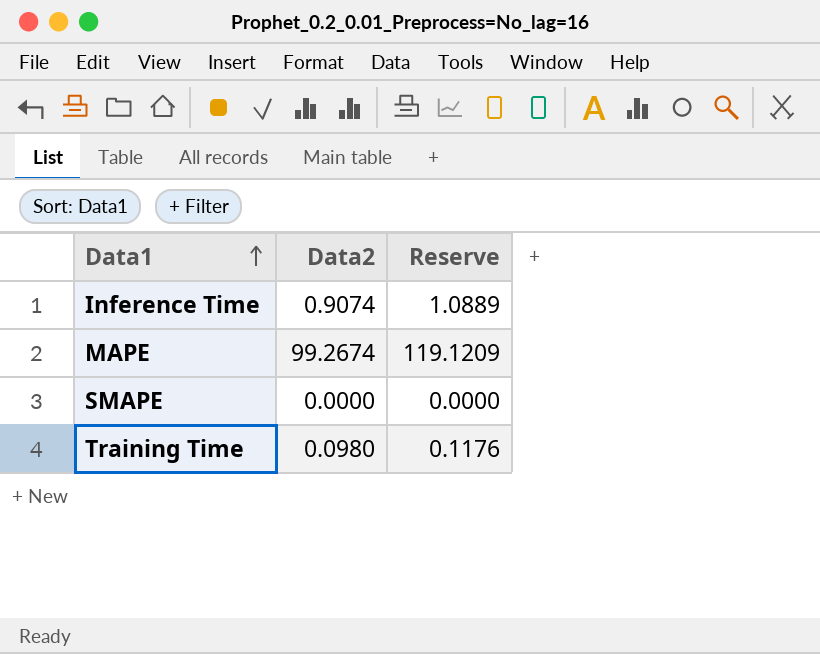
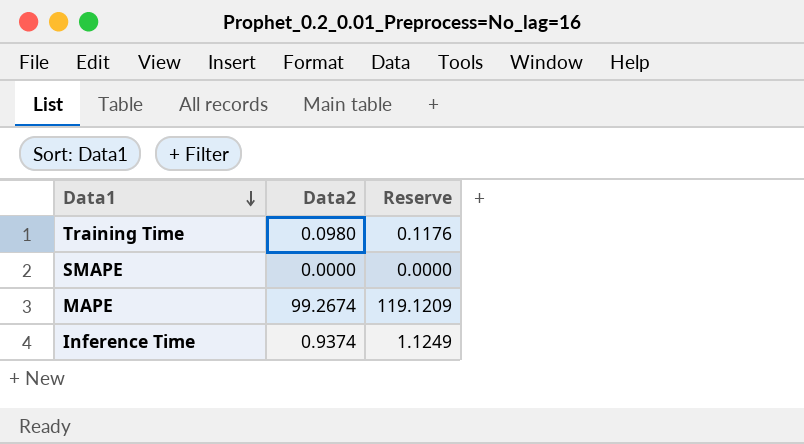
row order: Data1 ascending -> Data1 descending
Inference Time | Data2: 0.9074 -> 0.9374
Inference Time | Reserve: 1.0889 -> 1.1249

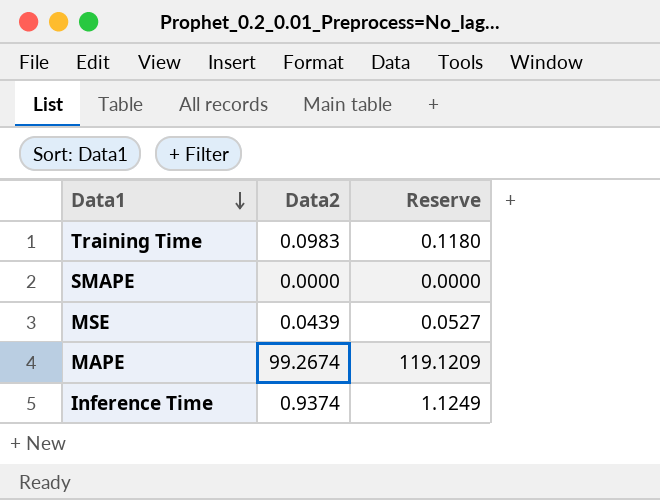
Training Time | Data2: 0.0980 -> 0.0983
Training Time | Reserve: 0.1176 -> 0.1180
row MSE: none -> 0.0439 | 0.0527

